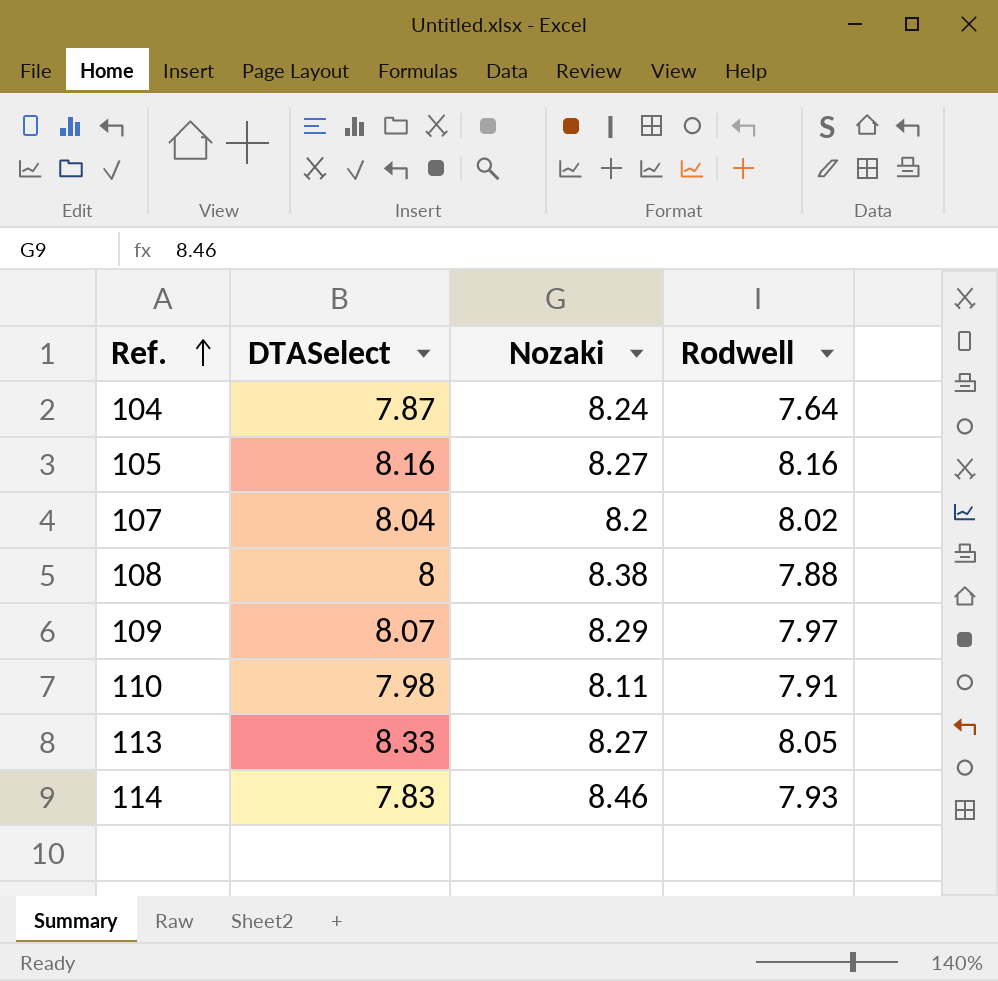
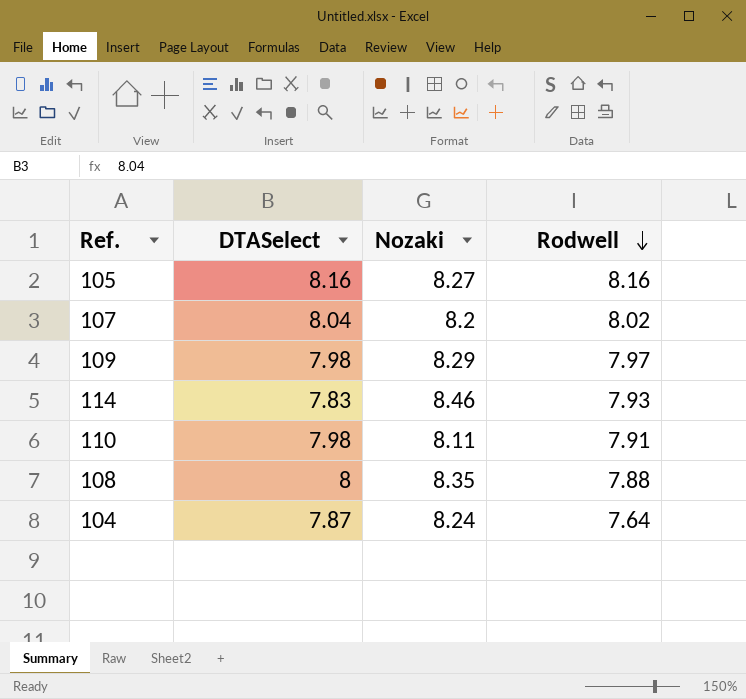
row order: Ref. ascending -> Rodwell descending
row 113: 8.33 | 8.27 | 8.05 -> none
109 | DTASelect: 8.07 -> 7.98
108 | Nozaki: 8.38 -> 8.35

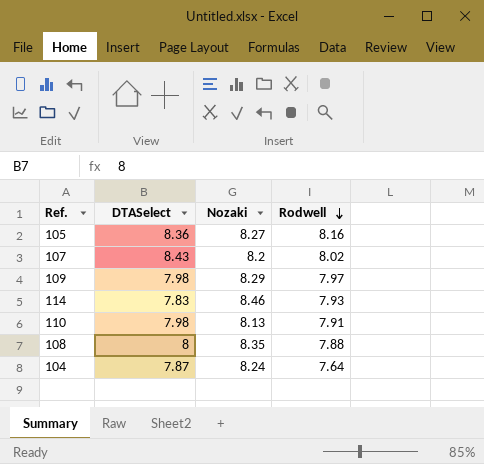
105 | DTASelect: 8.16 -> 8.36
107 | DTASelect: 8.04 -> 8.43
110 | Nozaki: 8.11 -> 8.13

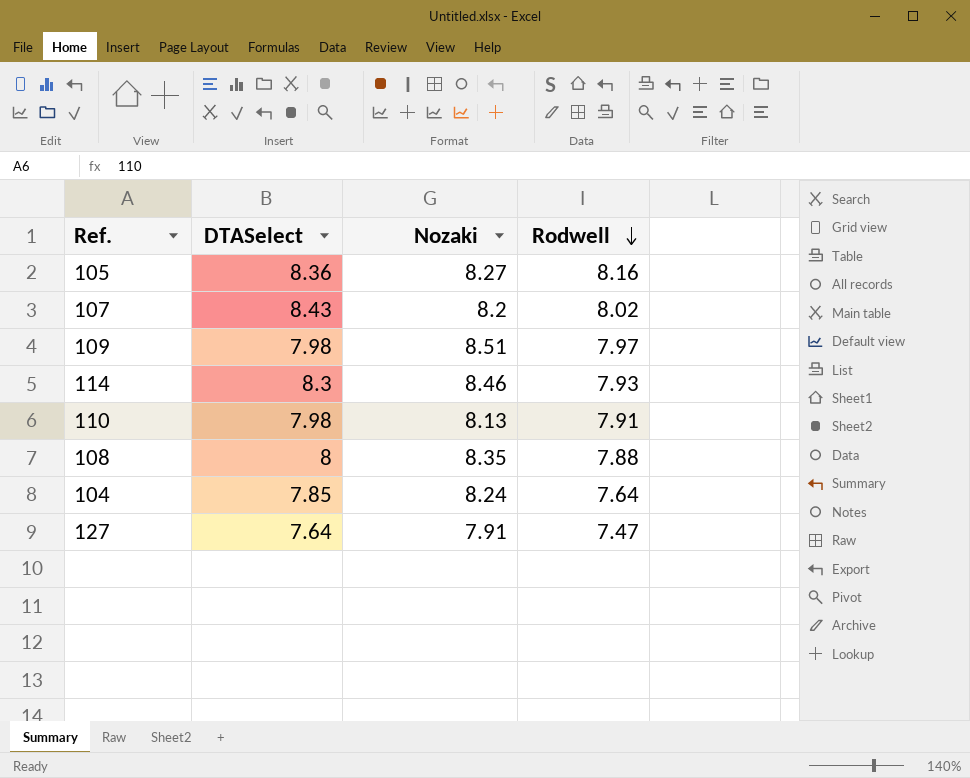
109 | Nozaki: 8.29 -> 8.51
114 | DTASelect: 7.83 -> 8.3
104 | DTASelect: 7.87 -> 7.85
row 127: none -> 7.64 | 7.91 | 7.47

